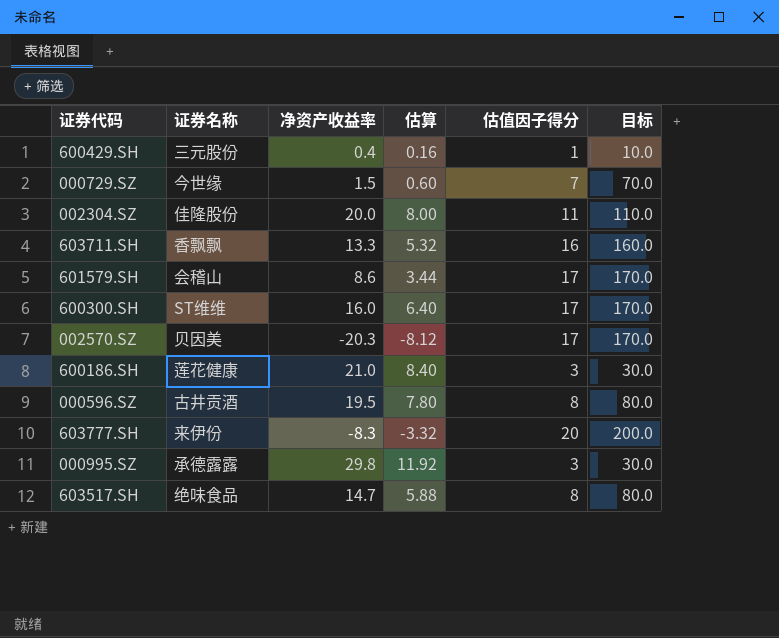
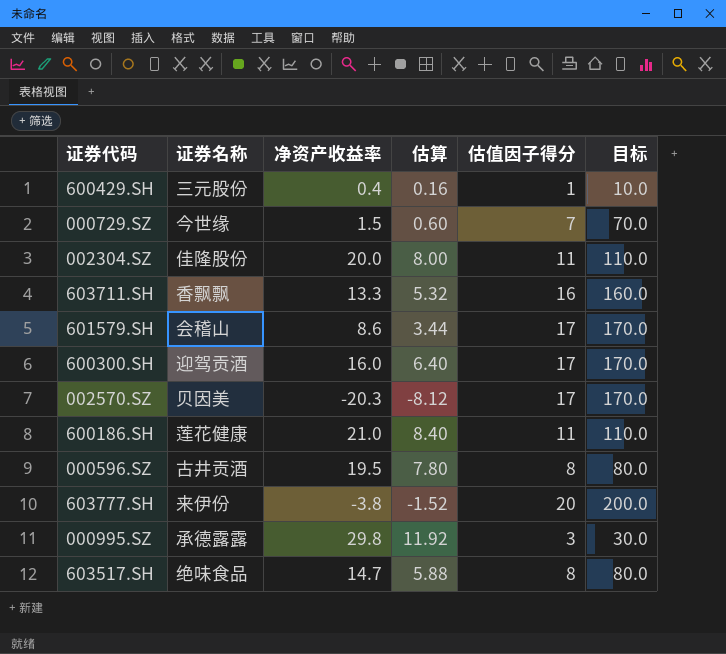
600300.SH | 证券名称: ST维维 -> 迎驾贡酒
600186.SH | 估值因子得分: 3 -> 11
600186.SH | 目标: 30.0 -> 110.0
603777.SH | 净资产收益率: -8.3 -> -3.8
603777.SH | 估算: -3.32 -> -1.52

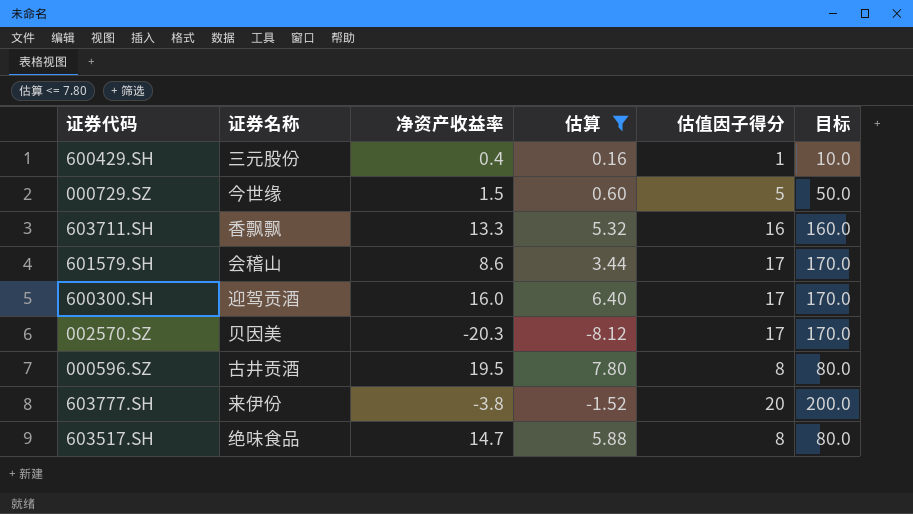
filter: none -> 估算 <= 7.80
000729.SZ | 估值因子得分: 7 -> 5
000729.SZ | 目标: 70.0 -> 50.0

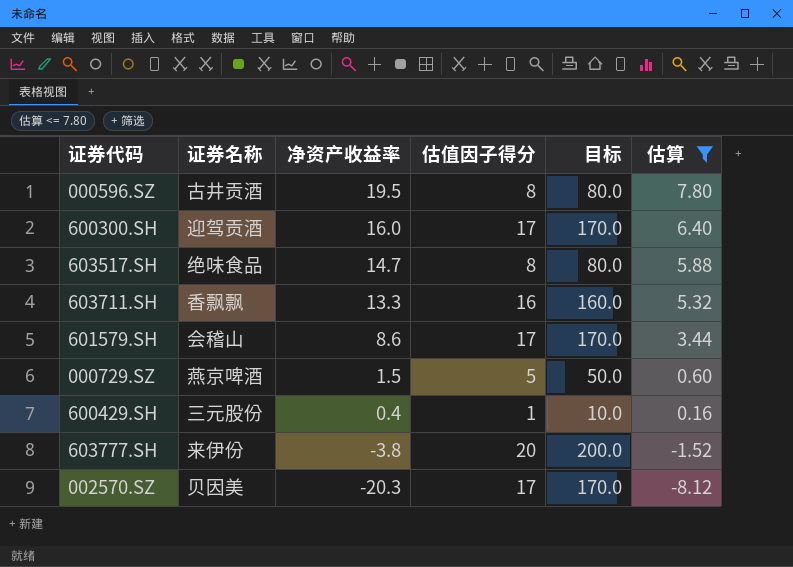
row order: none -> 净资产收益率 descending
column 估算 | position: 4 -> 6
000729.SZ | 证券名称: 今世缘 -> 燕京啤酒

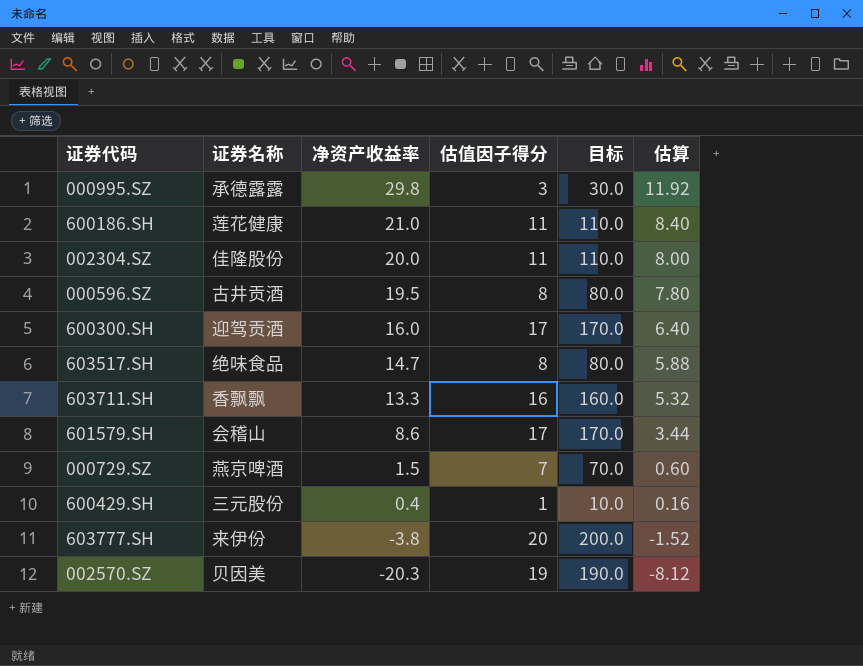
filter: 估算 <= 7.80 -> none
000729.SZ | 估值因子得分: 5 -> 7
000729.SZ | 目标: 50.0 -> 70.0
002570.SZ | 估值因子得分: 17 -> 19
002570.SZ | 目标: 170.0 -> 190.0

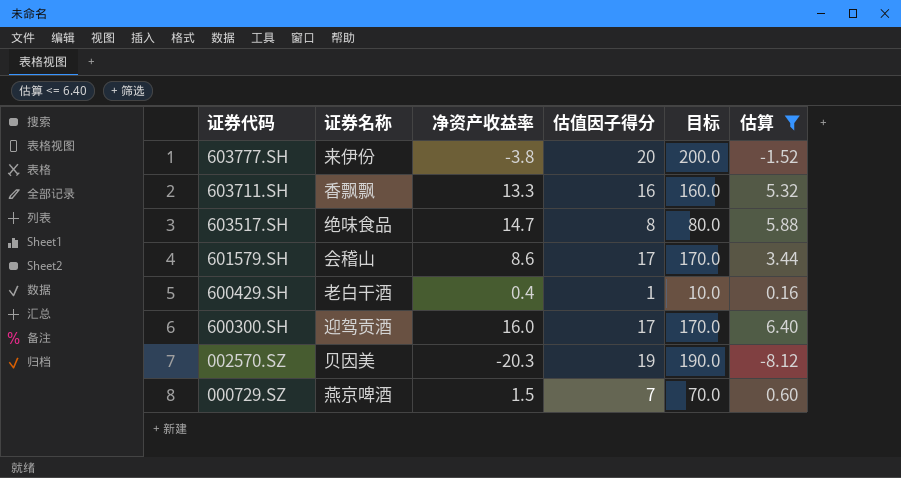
filter: none -> 估算 <= 6.40
row order: 净资产收益率 descending -> 证券代码 descending
600429.SH | 证券名称: 三元股份 -> 老白干酒

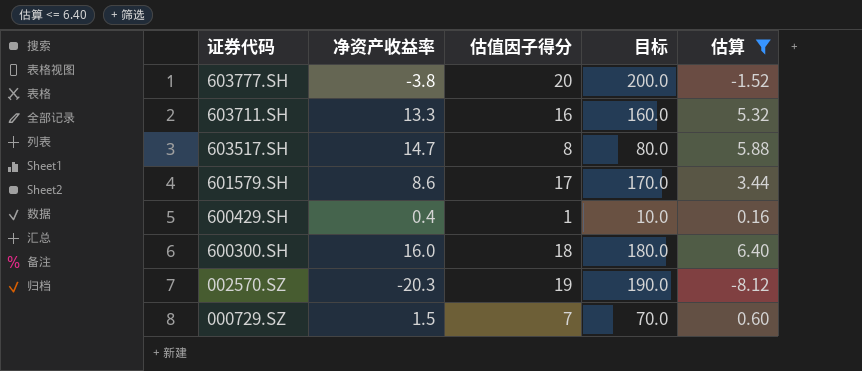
column 证券名称 | position: 2 -> none
600300.SH | 估值因子得分: 17 -> 18
600300.SH | 目标: 170.0 -> 180.0

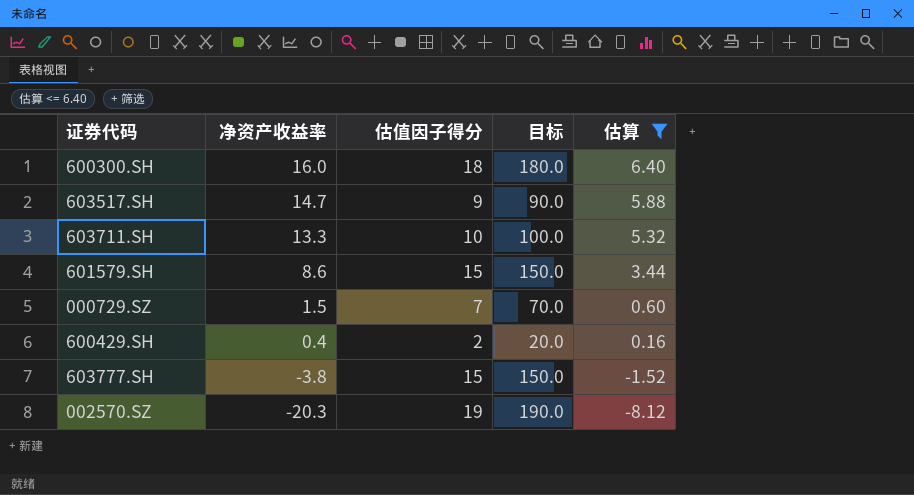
row order: 证券代码 descending -> 净资产收益率 descending
603517.SH | 估值因子得分: 8 -> 9
603517.SH | 目标: 80.0 -> 90.0
603711.SH | 估值因子得分: 16 -> 10
603711.SH | 目标: 160.0 -> 100.0
601579.SH | 估值因子得分: 17 -> 15
601579.SH | 目标: 170.0 -> 150.0
600429.SH | 估值因子得分: 1 -> 2
600429.SH | 目标: 10.0 -> 20.0
603777.SH | 估值因子得分: 20 -> 15
603777.SH | 目标: 200.0 -> 150.0

